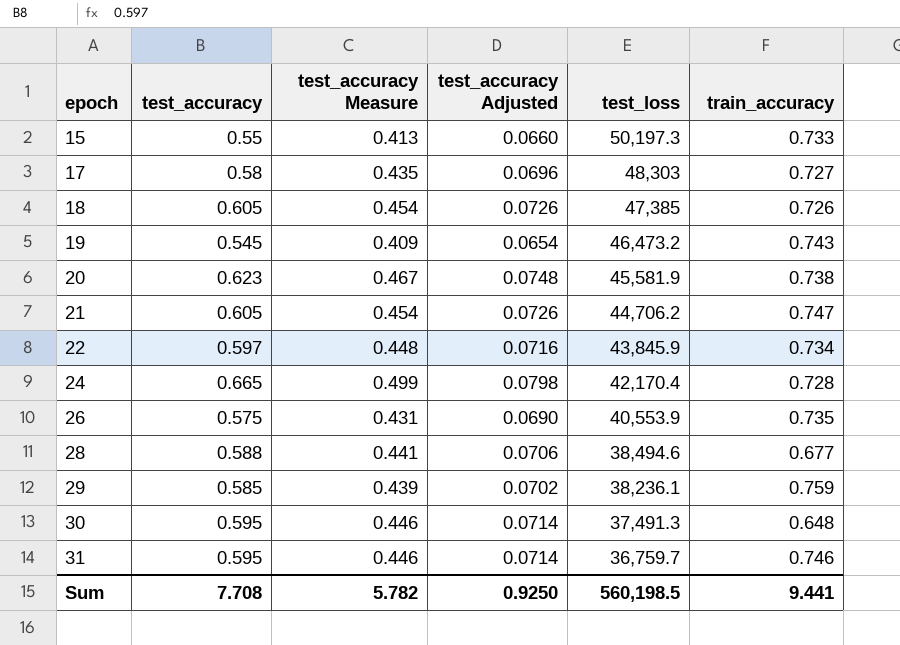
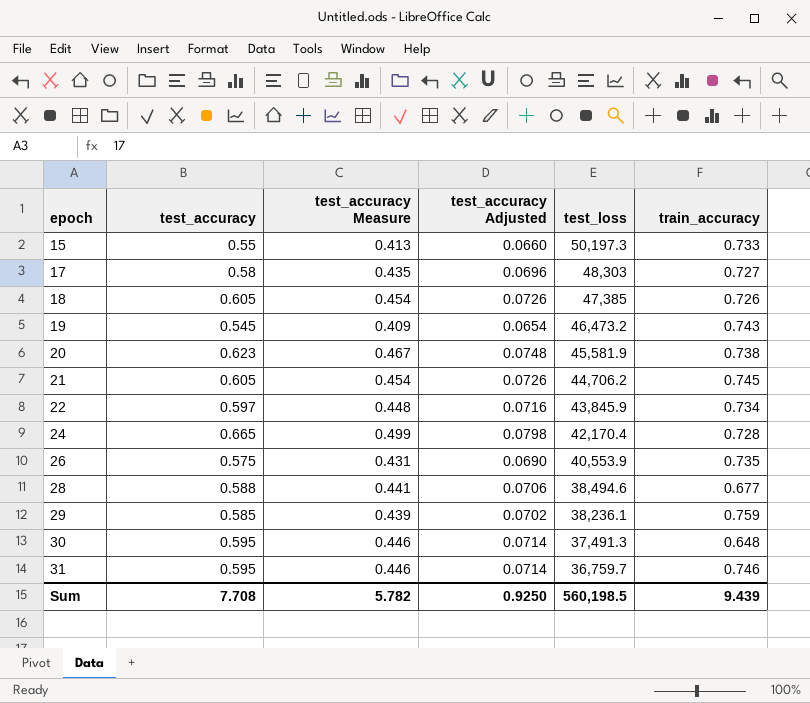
21 | train_accuracy: 0.747 -> 0.745
Sum | train_accuracy: 9.441 -> 9.439

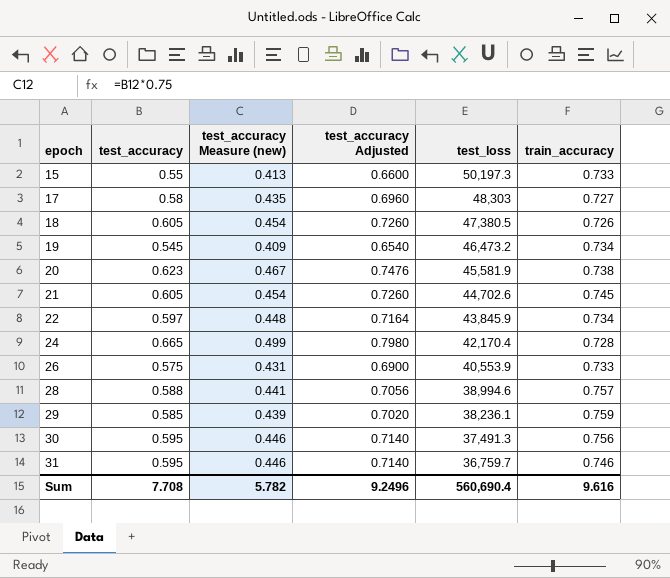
column name: test_accuracy Measure -> test_accuracy Measure (new)
column test_accuracy Adjusted | formula: [test_accuracy] * 0.12 -> [test_accuracy] * 1.2
18 | test_loss: 47,385 -> 47,380.5
19 | train_accuracy: 0.743 -> 0.734
21 | test_loss: 44,706.2 -> 44,702.6
26 | train_accuracy: 0.735 -> 0.733
28 | test_loss: 38,494.6 -> 38,994.6
28 | train_accuracy: 0.677 -> 0.757
30 | train_accuracy: 0.648 -> 0.756
Sum | test_accuracy Adjusted: 0.9250 -> 9.2496
Sum | test_loss: 560,198.5 -> 560,690.4
Sum | train_accuracy: 9.439 -> 9.616

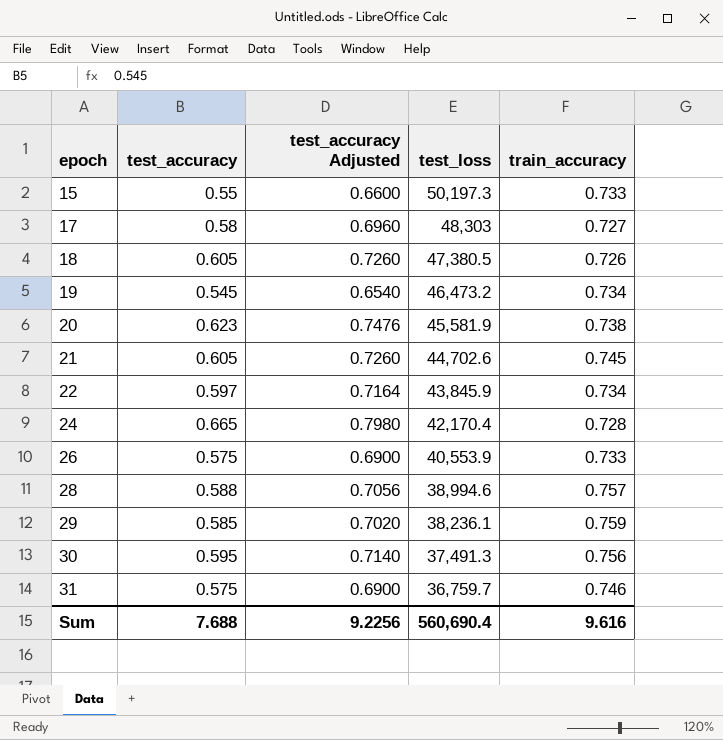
column test_accuracy Measure (new) | formula: [test_accuracy] * 0.75 -> none
31 | test_accuracy: 0.595 -> 0.575
31 | test_accuracy Adjusted: 0.7140 -> 0.6900
Sum | test_accuracy: 7.708 -> 7.688
Sum | test_accuracy Adjusted: 9.2496 -> 9.2256

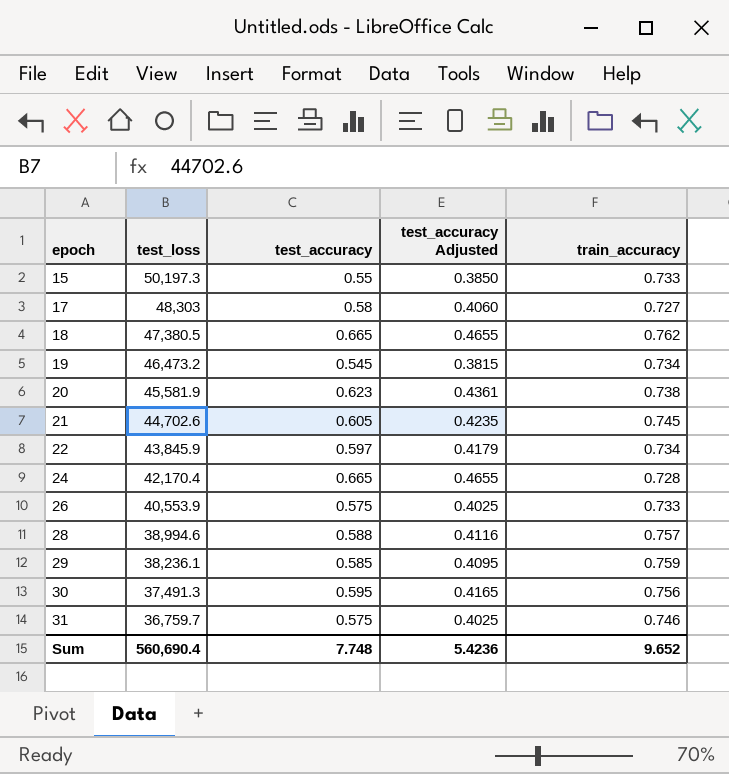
column test_loss | position: 4 -> 2
column test_accuracy Adjusted | formula: [test_accuracy] * 1.2 -> [test_accuracy] * 0.7
18 | test_accuracy: 0.605 -> 0.665
18 | train_accuracy: 0.726 -> 0.762
Sum | test_accuracy: 7.688 -> 7.748
Sum | test_accuracy Adjusted: 9.2256 -> 5.4236
Sum | train_accuracy: 9.616 -> 9.652

